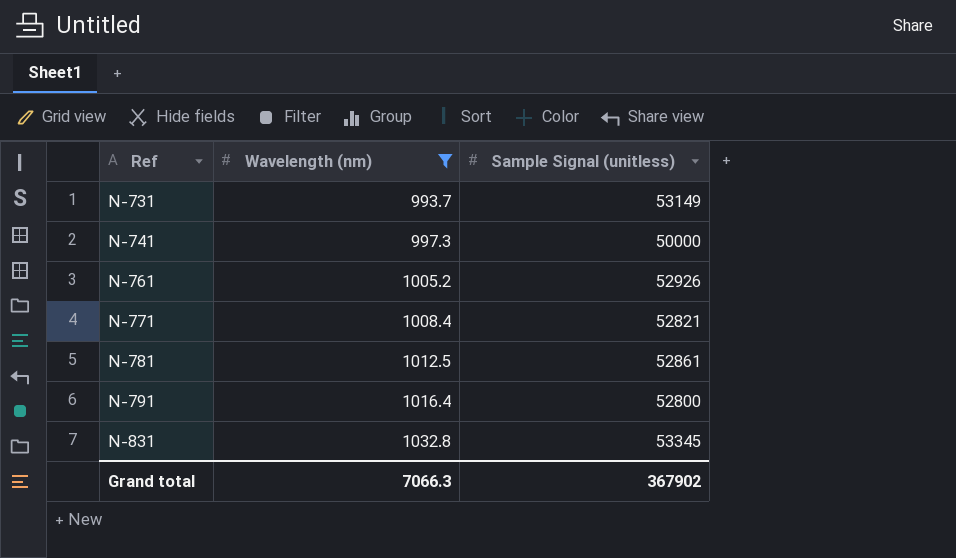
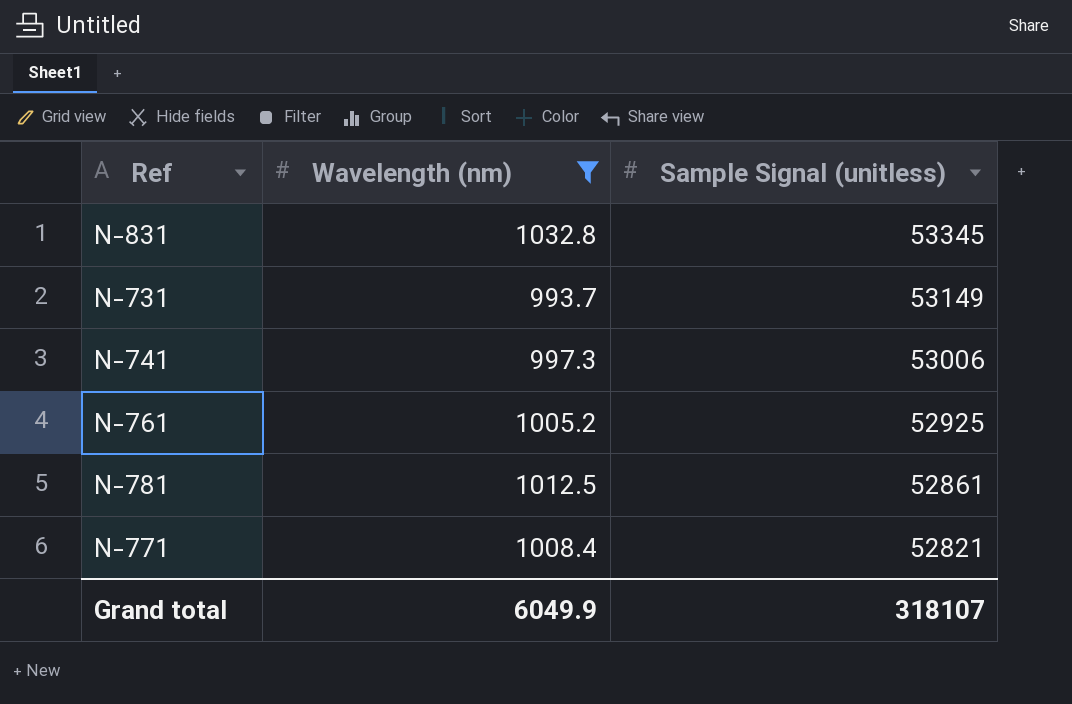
row order: Ref ascending -> Sample Signal (unitless) descending
row N-791: 1016.4 | 52800 -> none
N-741 | Sample Signal (unitless): 50000 -> 53006
N-761 | Sample Signal (unitless): 52926 -> 52925
Grand total | Wavelength (nm): 7066.3 -> 6049.9
Grand total | Sample Signal (unitless): 367902 -> 318107

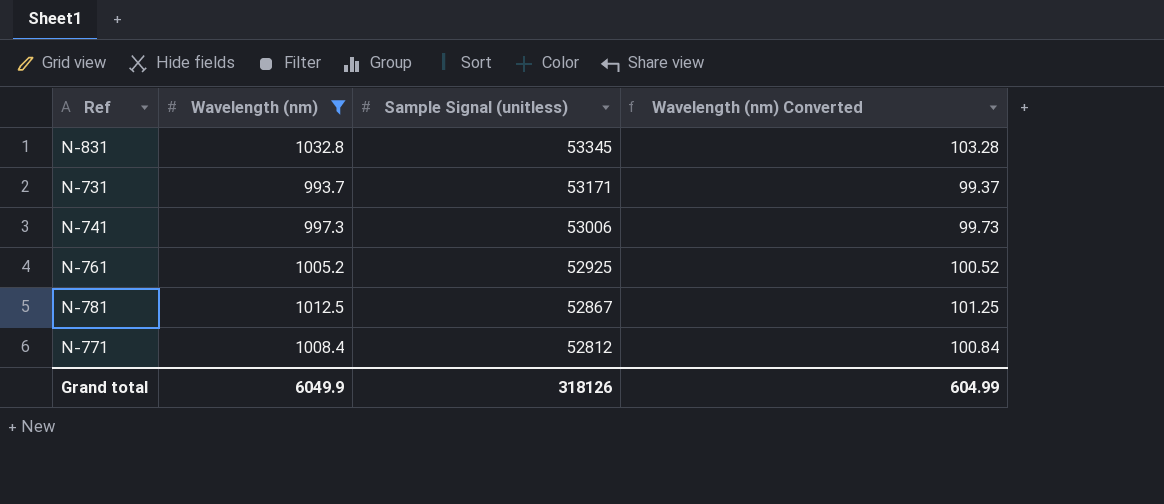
column Wavelength (nm) Converted | formula: none -> [Wavelength (nm)] * 0.1
N-731 | Sample Signal (unitless): 53149 -> 53171
N-781 | Sample Signal (unitless): 52861 -> 52867
N-771 | Sample Signal (unitless): 52821 -> 52812
Grand total | Sample Signal (unitless): 318107 -> 318126

